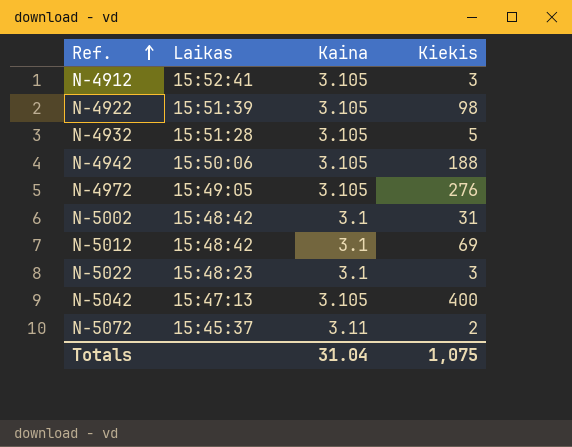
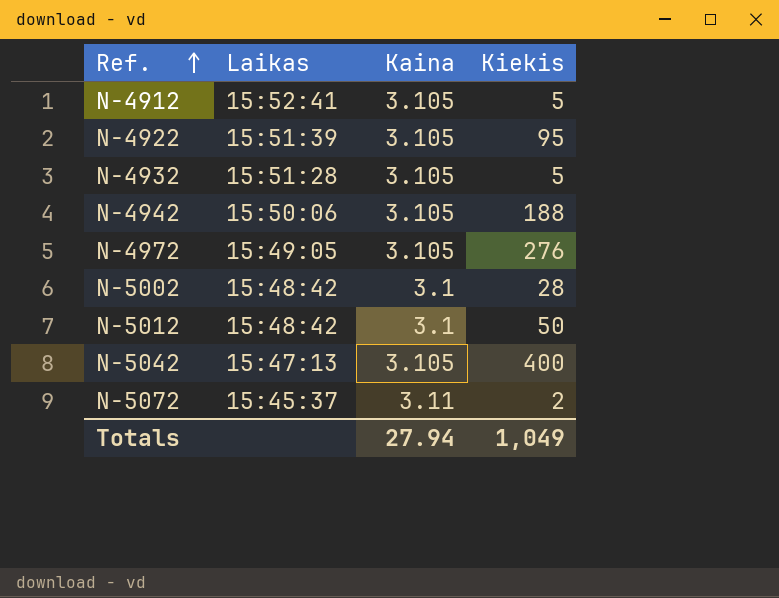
row N-5022: 15:48:23 | 3.1 | 3 -> none
N-4912 | Kiekis: 3 -> 5
N-4922 | Kiekis: 98 -> 95
N-5002 | Kiekis: 31 -> 28
N-5012 | Kiekis: 69 -> 50
Totals | Kaina: 31.04 -> 27.94
Totals | Kiekis: 1,075 -> 1,049

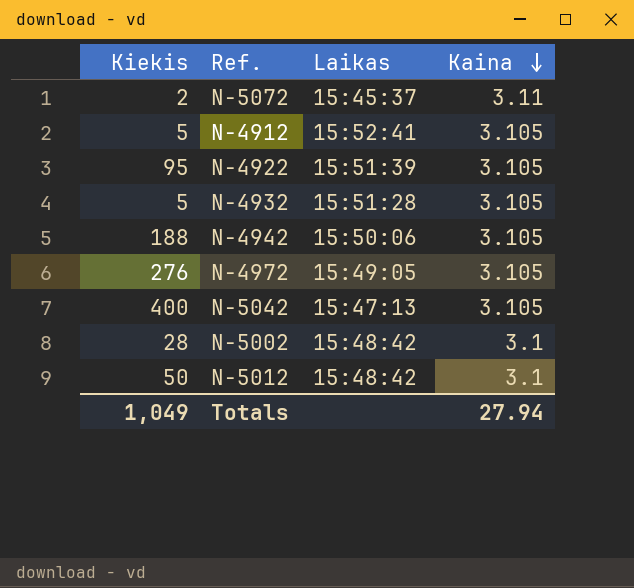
row order: Ref. ascending -> Kaina descending
column Kiekis | position: 4 -> 1

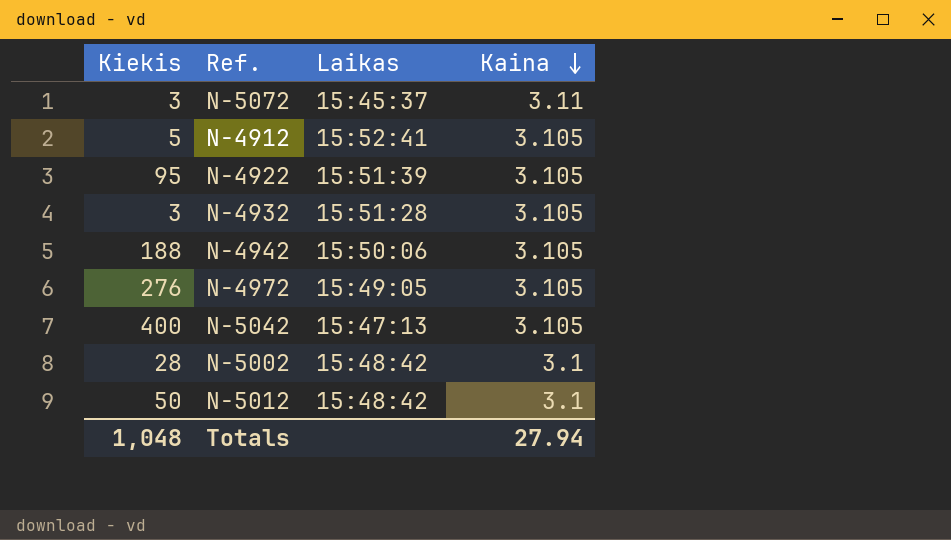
N-5072 | Kiekis: 2 -> 3
N-4932 | Kiekis: 5 -> 3
Totals | Kiekis: 1,049 -> 1,048

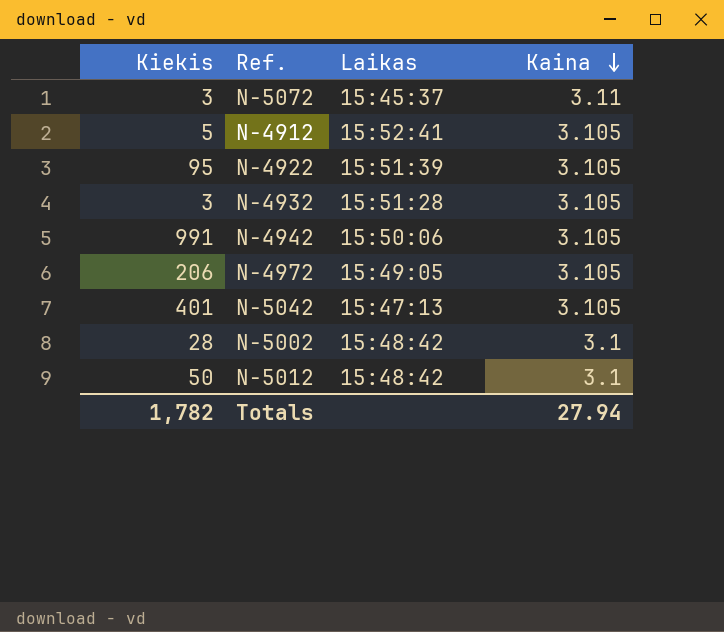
N-4942 | Kiekis: 188 -> 991
N-4972 | Kiekis: 276 -> 206
N-5042 | Kiekis: 400 -> 401
Totals | Kiekis: 1,048 -> 1,782

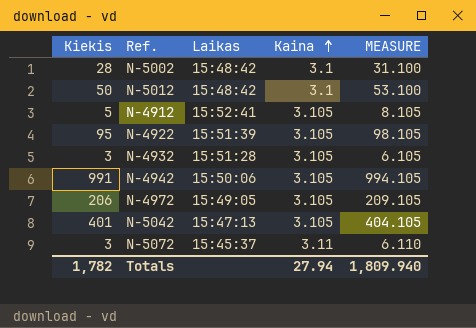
row order: Kaina descending -> Kaina ascending
column MEASURE | formula: none -> [Kiekis] + [Kaina]

